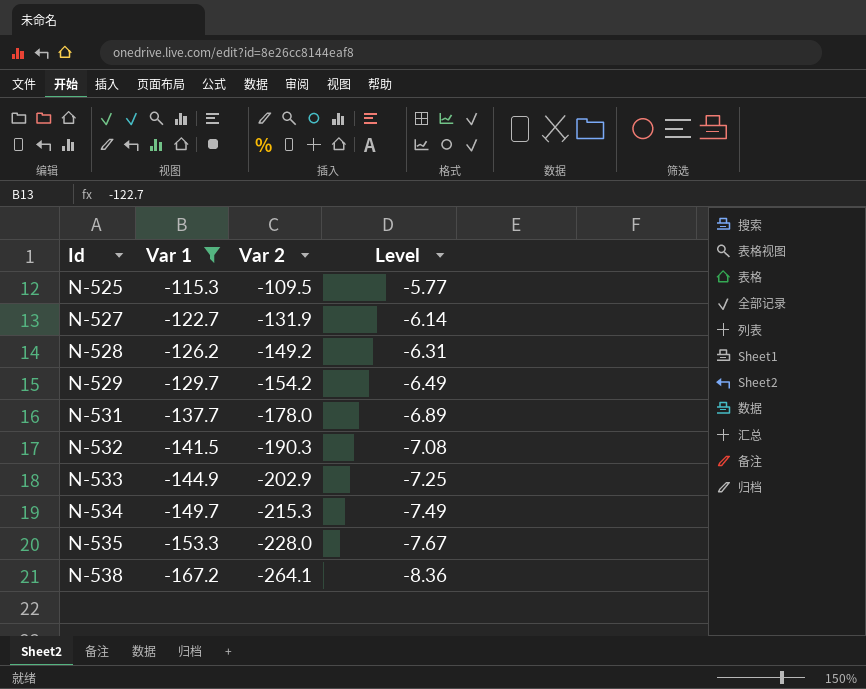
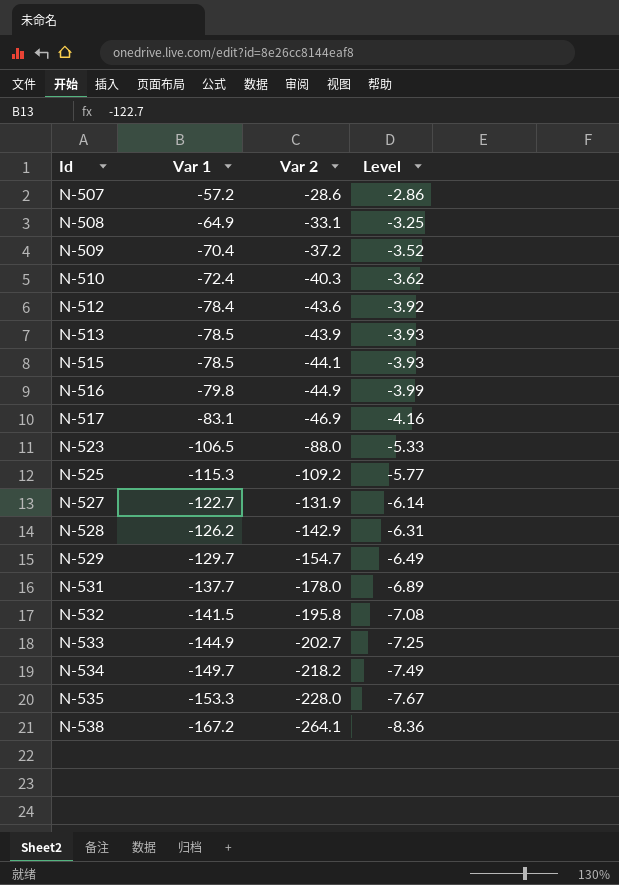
filter: Var 1 <= -115.3 -> none
N-525 | Var 2: -109.5 -> -109.2
N-528 | Var 2: -149.2 -> -142.9
N-529 | Var 2: -154.2 -> -154.7
N-532 | Var 2: -190.3 -> -195.8
N-533 | Var 2: -202.9 -> -202.7
N-534 | Var 2: -215.3 -> -218.2

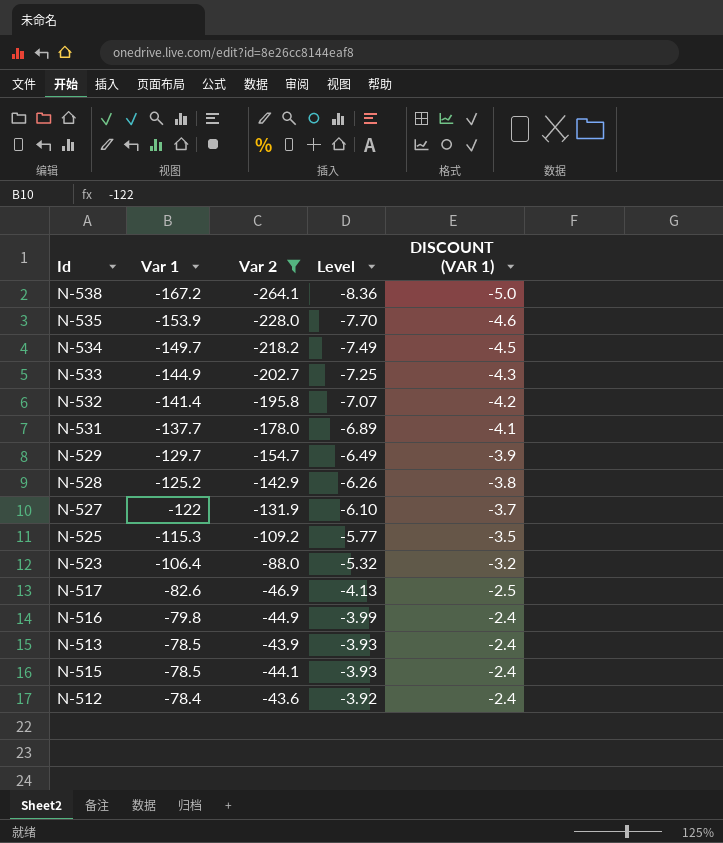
filter: none -> Var 2 <= -43.6
row order: Id ascending -> Var 1 ascending
column DISCOUNT (VAR 1) | formula: none -> [Var 1] * 0.03
N-535 | Var 1: -153.3 -> -153.9
N-535 | Level: -7.67 -> -7.70
N-532 | Var 1: -141.5 -> -141.4
N-532 | Level: -7.08 -> -7.07
N-528 | Var 1: -126.2 -> -125.2
N-528 | Level: -6.31 -> -6.26
N-527 | Var 1: -122.7 -> -122
N-527 | Level: -6.14 -> -6.10
N-523 | Var 1: -106.5 -> -106.4
N-523 | Level: -5.33 -> -5.32
N-517 | Var 1: -83.1 -> -82.6
N-517 | Level: -4.16 -> -4.13

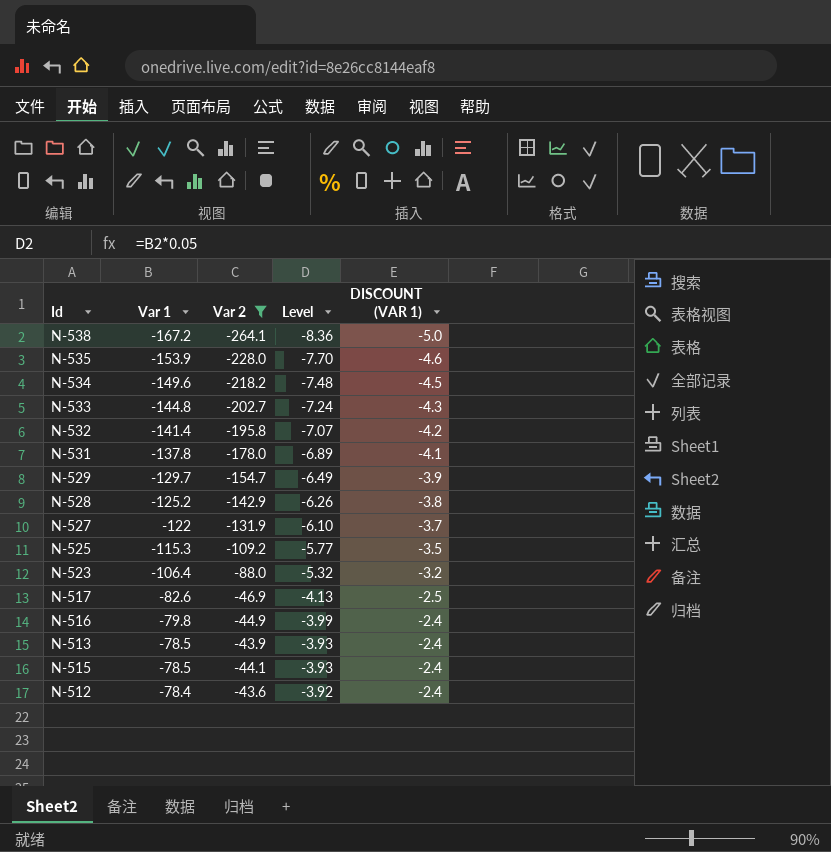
N-534 | Var 1: -149.7 -> -149.6
N-534 | Level: -7.49 -> -7.48
N-533 | Var 1: -144.9 -> -144.8
N-533 | Level: -7.25 -> -7.24
N-531 | Var 1: -137.7 -> -137.8

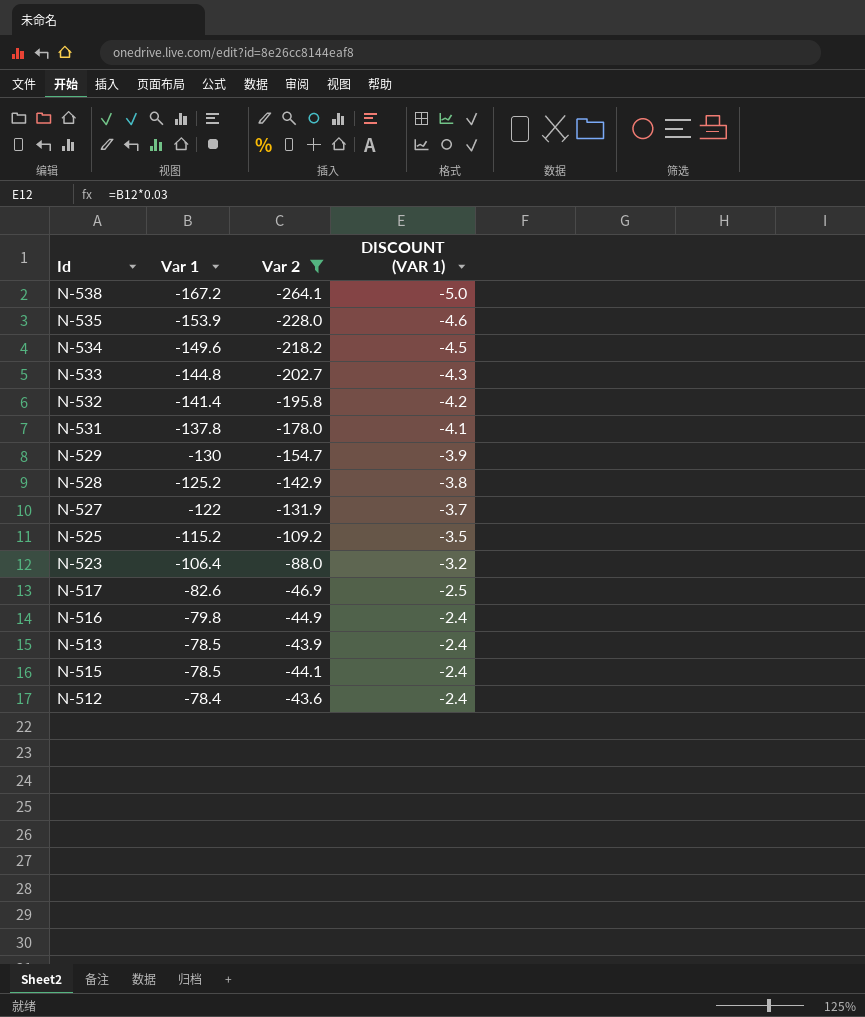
column Level | formula: [Var 1] * 0.05 -> none
N-529 | Var 1: -129.7 -> -130
N-525 | Var 1: -115.3 -> -115.2

